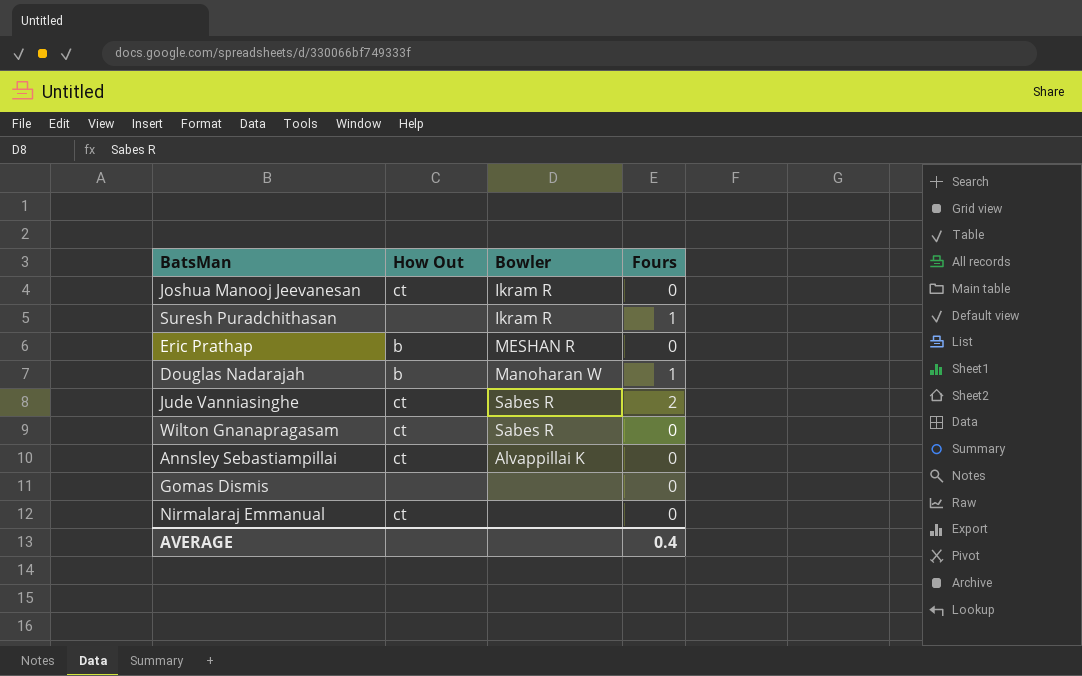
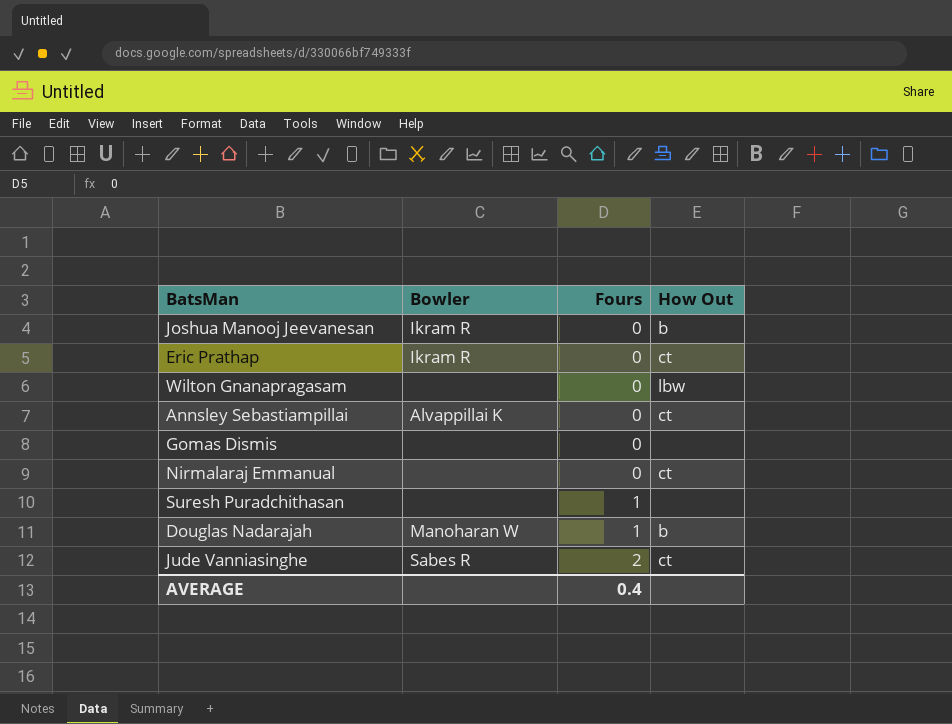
row order: none -> Fours ascending
column How Out | position: 2 -> 4
Joshua Manooj Jeevanesan | How Out: ct -> b
Eric Prathap | Bowler: MESHAN R -> Ikram R
Eric Prathap | How Out: b -> ct
Wilton Gnanapragasam | Bowler: Sabes R -> none
Wilton Gnanapragasam | How Out: ct -> lbw
Suresh Puradchithasan | Bowler: Ikram R -> none

